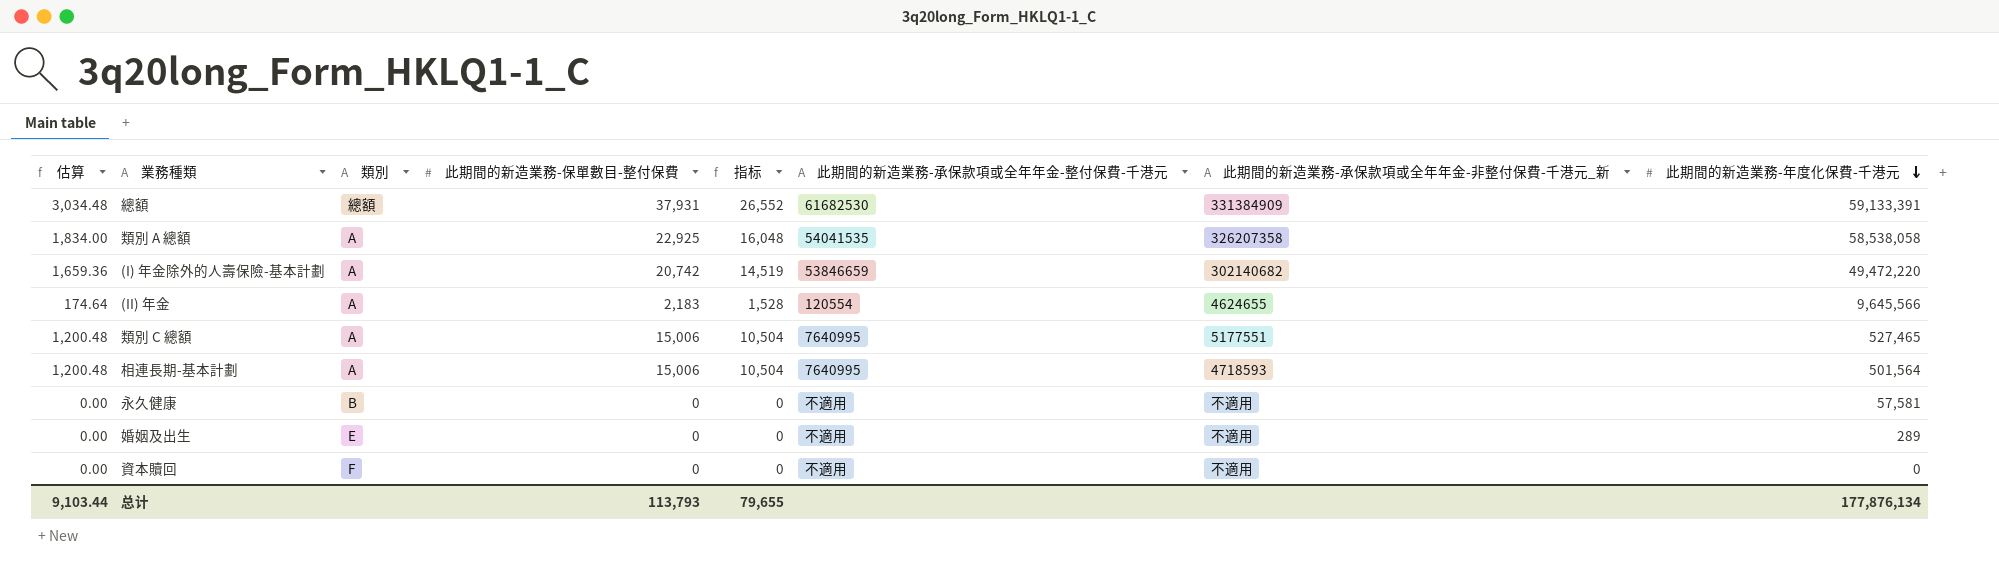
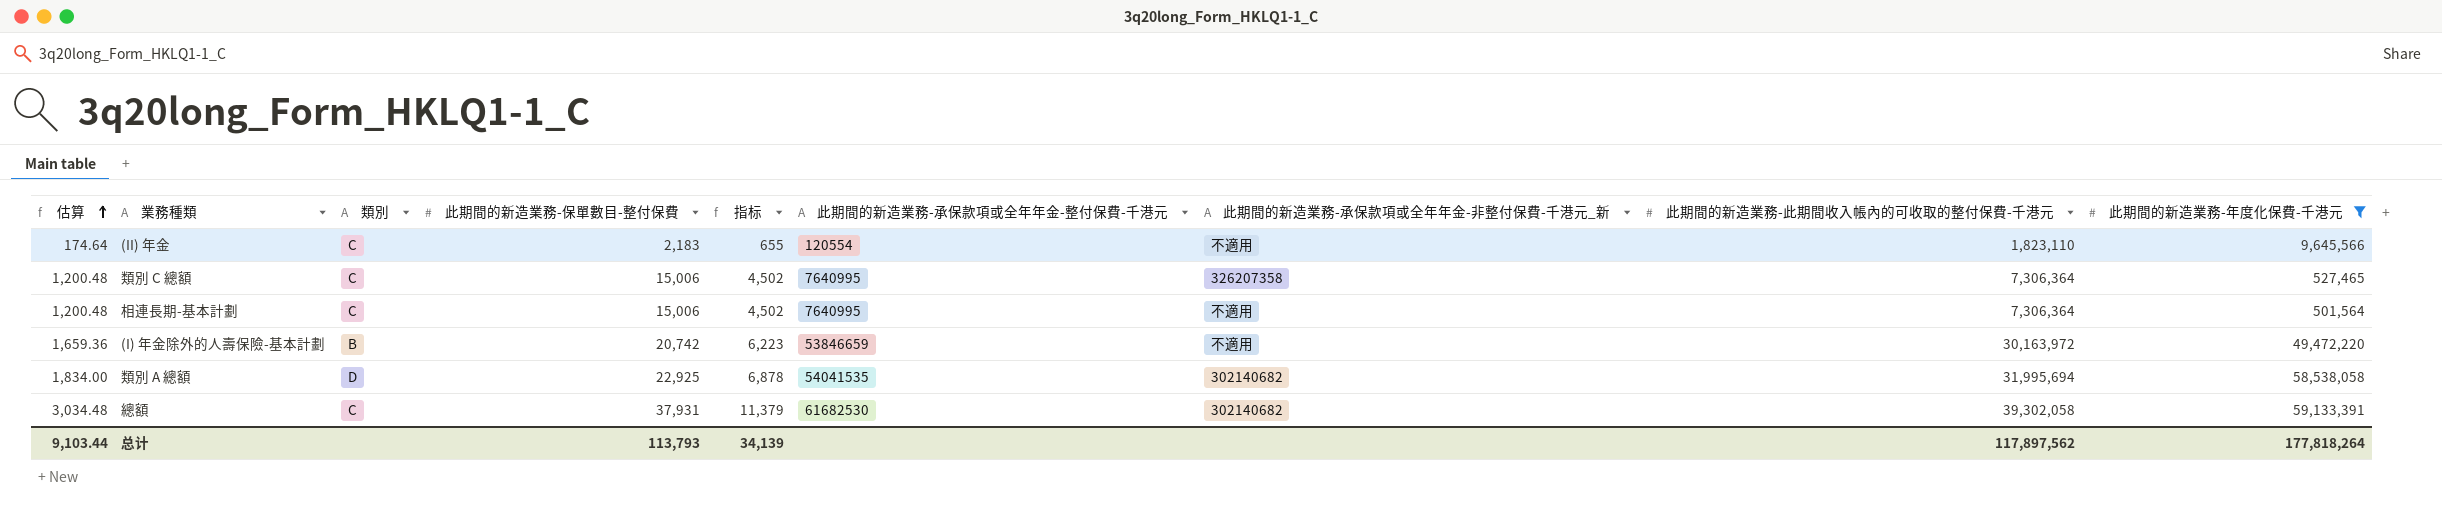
filter: none -> 此期間的新造業務-年度化保費-千港元 >= 501,564
row order: 此期間的新造業務-年度化保費-千港元 descending -> 估算 ascending
column 指标 | formula: [此期間的新造業務-保單數目-整付保費] * 0.7 -> [此期間的新造業務-保單數目-整付保費] * 0.3
column 此期間的新造業務-此期間收入帳內的可收取的整付保費-千港元 | position: none -> 8
(II) 年金 | 類別: A -> C
(II) 年金 | 此期間的新造業務-承保款項或全年年金-非整付保費-千港元_新: 4624655 -> 不適用
類別 C 總額 | 類別: A -> C
類別 C 總額 | 此期間的新造業務-承保款項或全年年金-非整付保費-千港元_新: 5177551 -> 326207358
相連長期-基本計劃 | 類別: A -> C
相連長期-基本計劃 | 此期間的新造業務-承保款項或全年年金-非整付保費-千港元_新: 4718593 -> 不適用
(I) 年金除外的人壽保險-基本計劃 | 類別: A -> B
(I) 年金除外的人壽保險-基本計劃 | 此期間的新造業務-承保款項或全年年金-非整付保費-千港元_新: 302140682 -> 不適用
類別 A 總額 | 類別: A -> D
類別 A 總額 | 此期間的新造業務-承保款項或全年年金-非整付保費-千港元_新: 326207358 -> 302140682
總額 | 類別: 總額 -> C
總額 | 此期間的新造業務-承保款項或全年年金-非整付保費-千港元_新: 331384909 -> 302140682
总计 | 指标: 79,655 -> 34,139
总计 | 此期間的新造業務-年度化保費-千港元: 177,876,134 -> 177,818,264

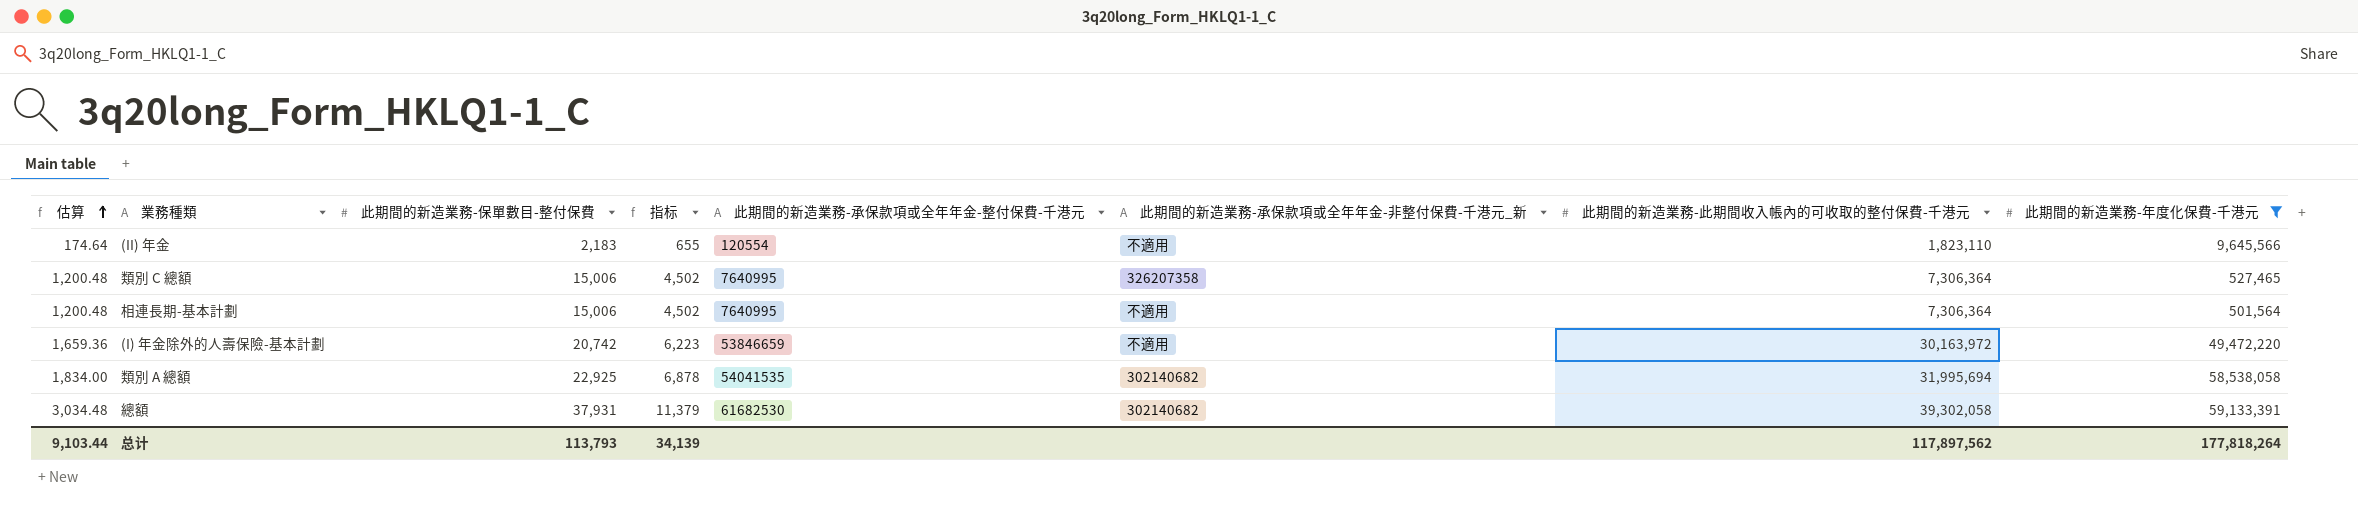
column 類別 | position: 3 -> none

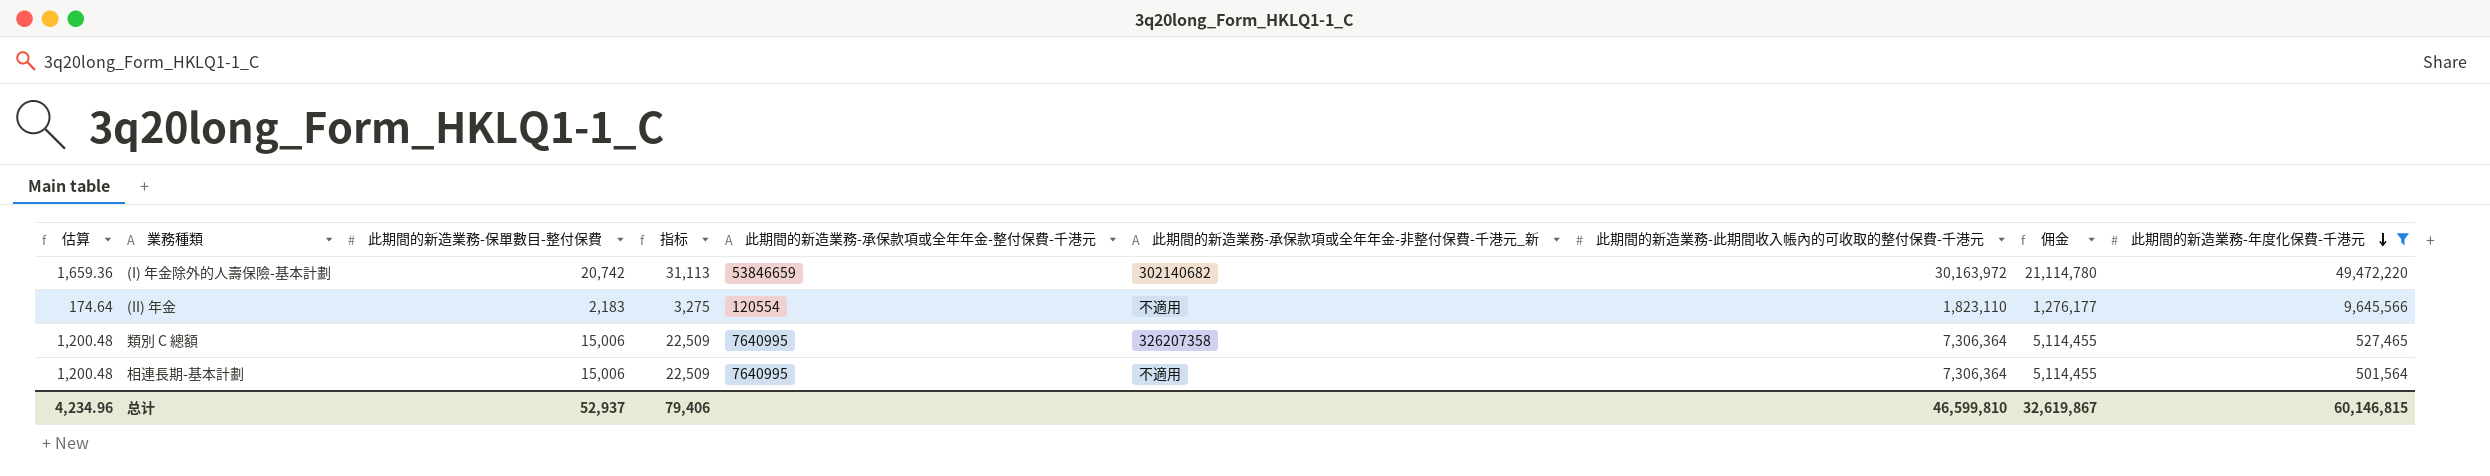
row order: 估算 ascending -> 此期間的新造業務-年度化保費-千港元 descending
column 指标 | formula: [此期間的新造業務-保單數目-整付保費] * 0.3 -> [此期間的新造業務-保單數目-整付保費] * 1.5
column 佣金 | formula: none -> [此期間的新造業務-此期間收入帳內的可收取的整付保費-千港元] * 0.7
row 類別 A 總額: 1,834.00 | 22,925 | 6,878 | 54041535 | 302140682 | 31,995,694 | 58,538,058 -> none
row 總額: 3,034.48 | 37,931 | 11,379 | 61682530 | 302140682 | 39,302,058 | 59,133,391 -> none
(I) 年金除外的人壽保險-基本計劃 | 此期間的新造業務-承保款項或全年年金-非整付保費-千港元_新: 不適用 -> 302140682
总计 | 估算: 9,103.44 -> 4,234.96
总计 | 此期間的新造業務-保單數目-整付保費: 113,793 -> 52,937
总计 | 指标: 34,139 -> 79,406
总计 | 此期間的新造業務-此期間收入帳內的可收取的整付保費-千港元: 117,897,562 -> 46,599,810
总计 | 此期間的新造業務-年度化保費-千港元: 177,818,264 -> 60,146,815

